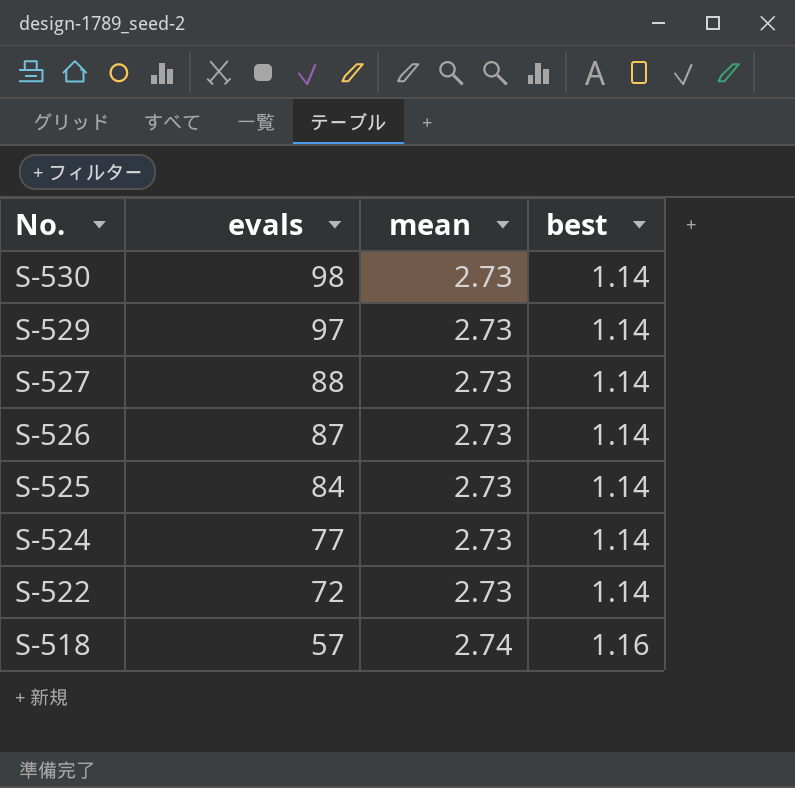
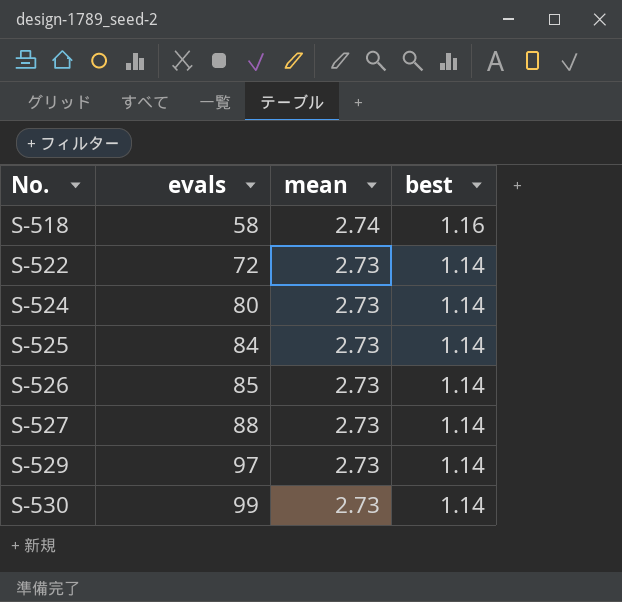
row order: No. descending -> No. ascending
S-518 | evals: 57 -> 58
S-524 | evals: 77 -> 80
S-526 | evals: 87 -> 85
S-530 | evals: 98 -> 99

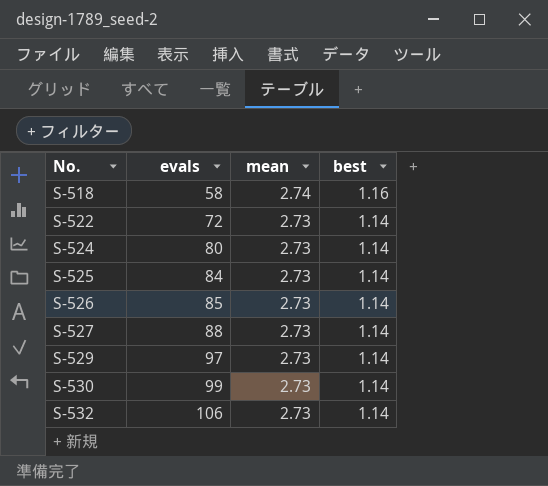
row S-532: none -> 106 | 2.73 | 1.14

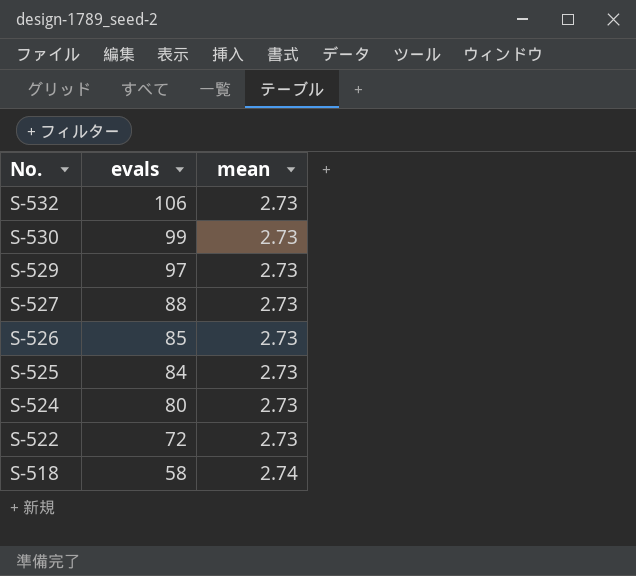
row order: No. ascending -> No. descending
column best | position: 4 -> none

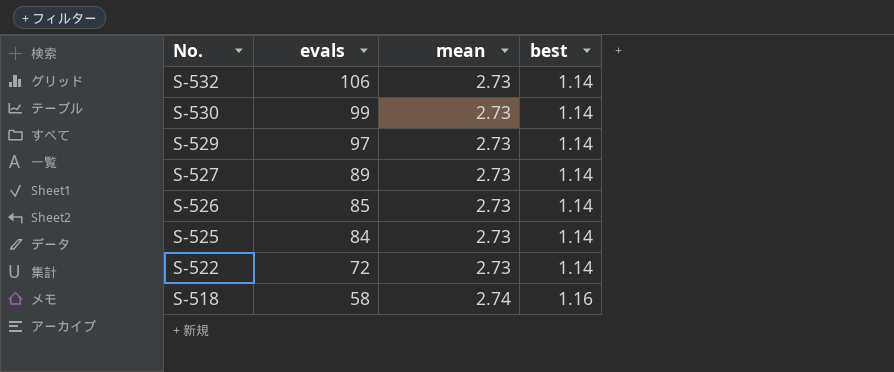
column best | position: none -> 4
row S-524: 80 | 2.73 -> none
S-527 | evals: 88 -> 89

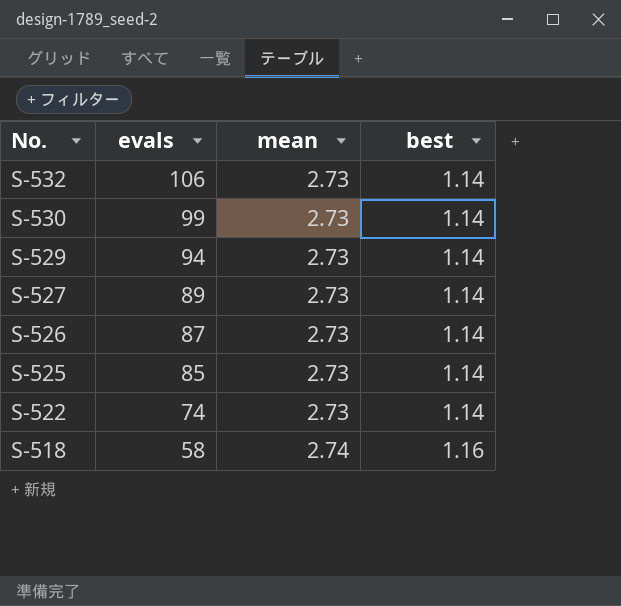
S-529 | evals: 97 -> 94
S-526 | evals: 85 -> 87
S-525 | evals: 84 -> 85
S-522 | evals: 72 -> 74

